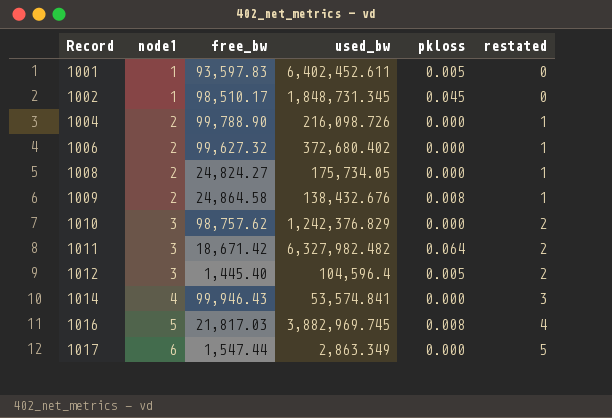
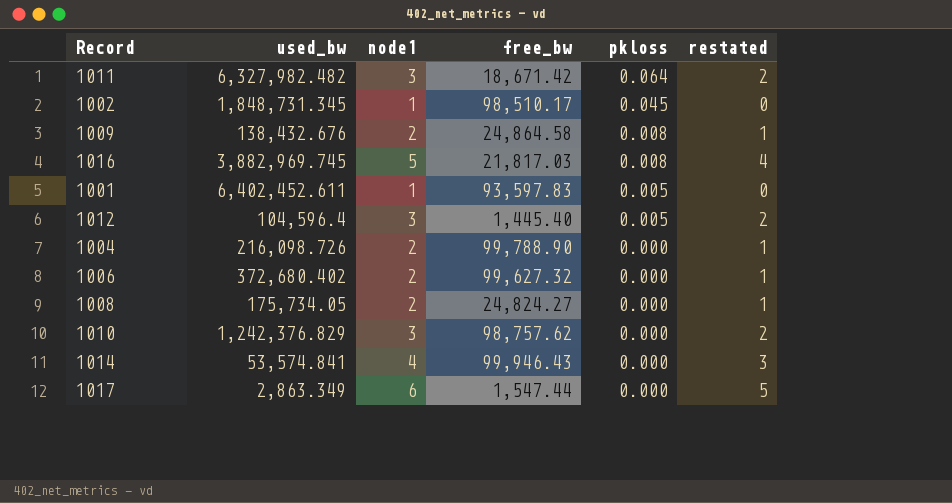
row order: Record ascending -> pkloss descending
column used_bw | position: 4 -> 2

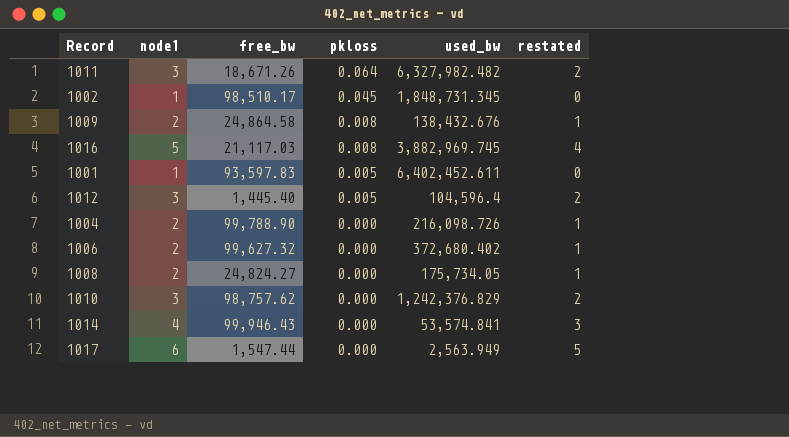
column used_bw | position: 2 -> 5
1011 | free_bw: 18,671.42 -> 18,671.26
1016 | free_bw: 21,817.03 -> 21,117.03
1017 | used_bw: 2,863.349 -> 2,563.949

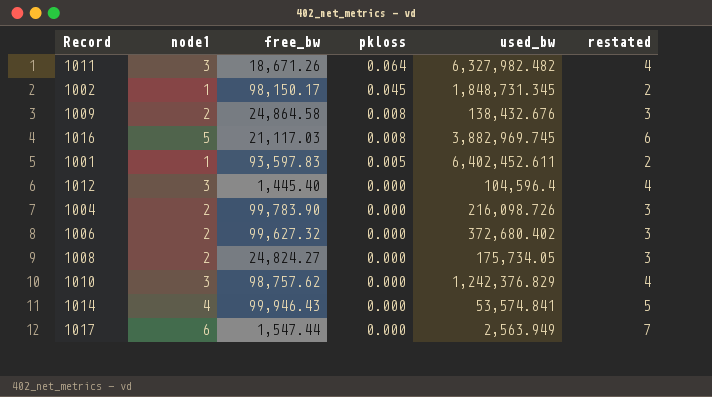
column restated | formula: [node1] - 1 -> [node1] + 1
1002 | free_bw: 98,510.17 -> 98,150.17
1012 | pkloss: 0.005 -> 0.000
1004 | free_bw: 99,788.90 -> 99,783.90

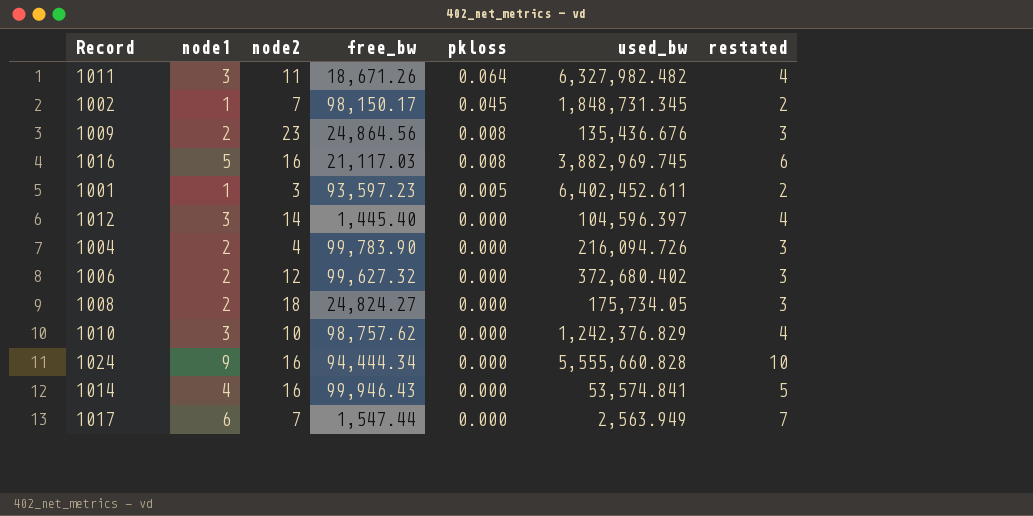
column node2 | position: none -> 3
1009 | free_bw: 24,864.58 -> 24,864.56
1009 | used_bw: 138,432.676 -> 135,436.676
1001 | free_bw: 93,597.83 -> 93,597.23
1012 | used_bw: 104,596.4 -> 104,596.397
1004 | used_bw: 216,098.726 -> 216,094.726
row 1024: none -> 9 | 16 | 94,444.34 | 0.000 | 5,555,660.828 | 10

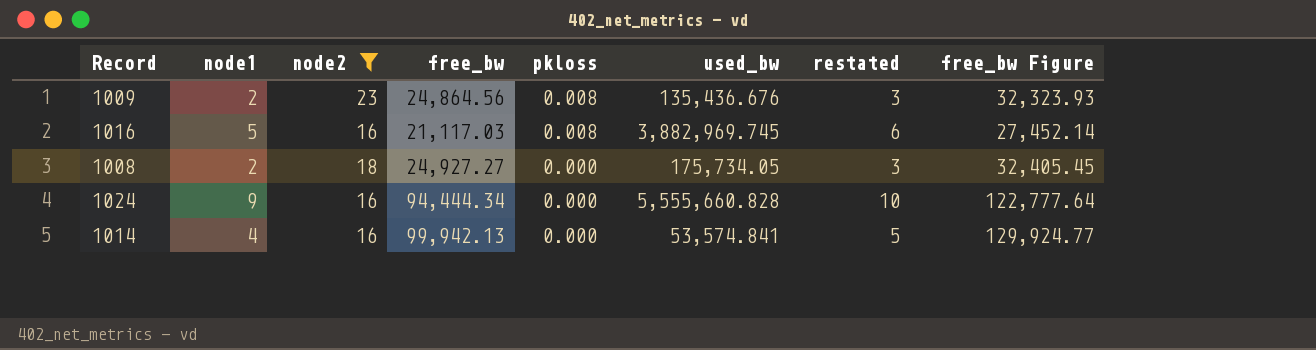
filter: none -> node2 >= 16
column free_bw Figure | formula: none -> [free_bw] * 1.3
1008 | free_bw: 24,824.27 -> 24,927.27
1014 | free_bw: 99,946.43 -> 99,942.13

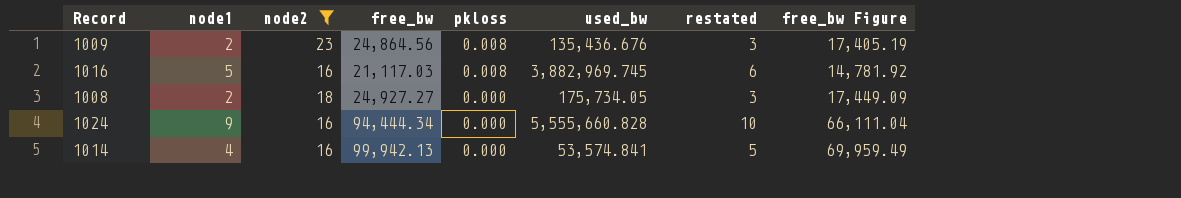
column free_bw Figure | formula: [free_bw] * 1.3 -> [free_bw] * 0.7

